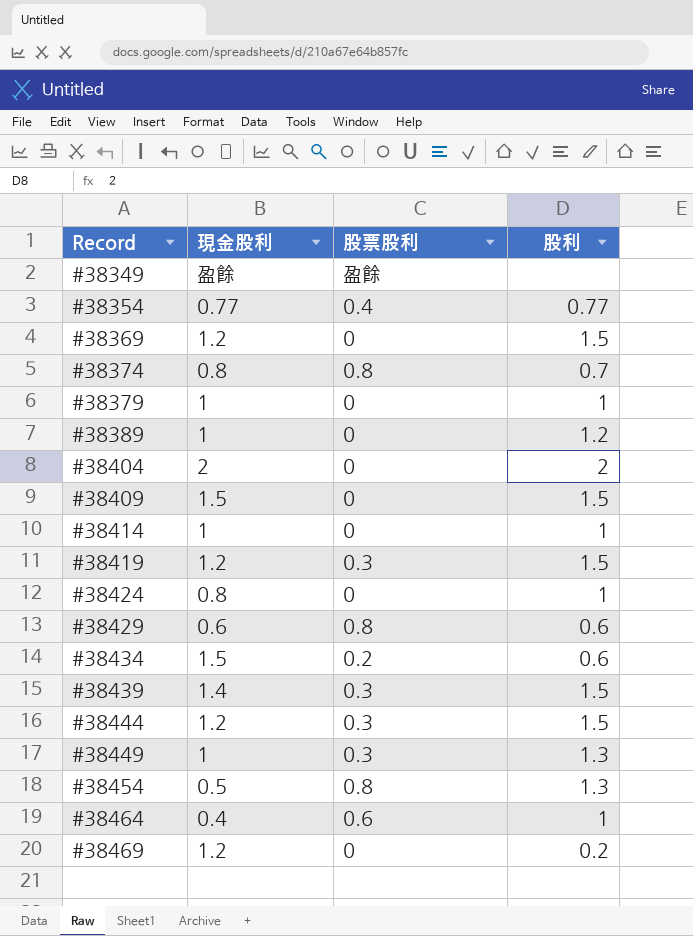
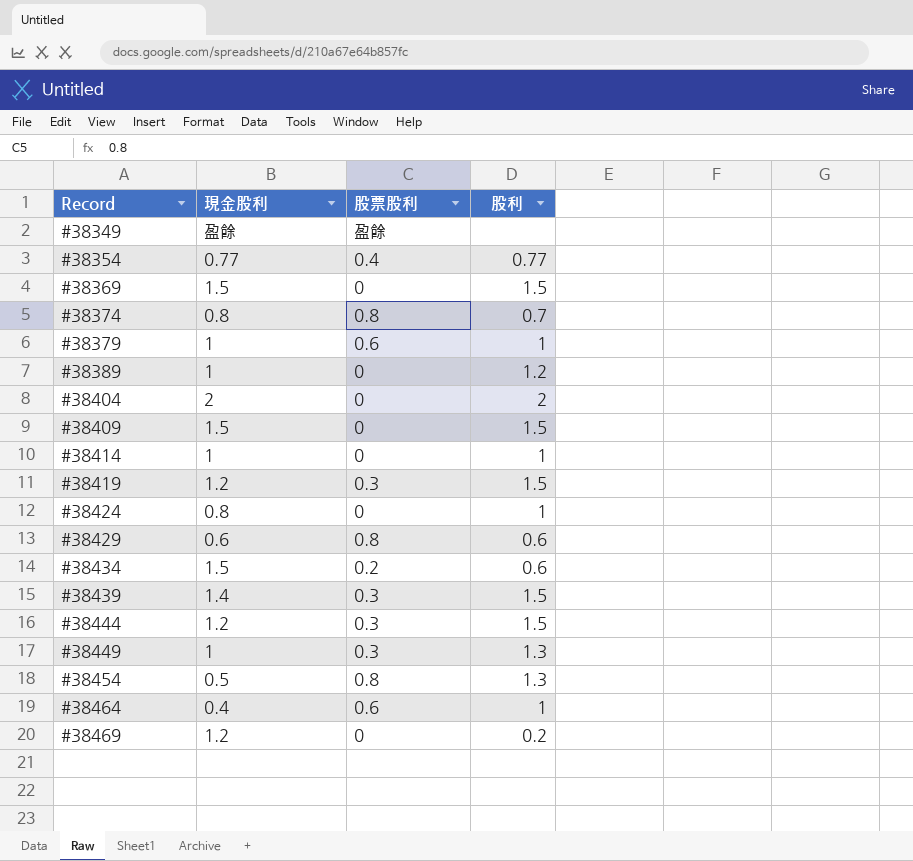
#38369 | 現金股利: 1.2 -> 1.5
#38379 | 股票股利: 0 -> 0.6

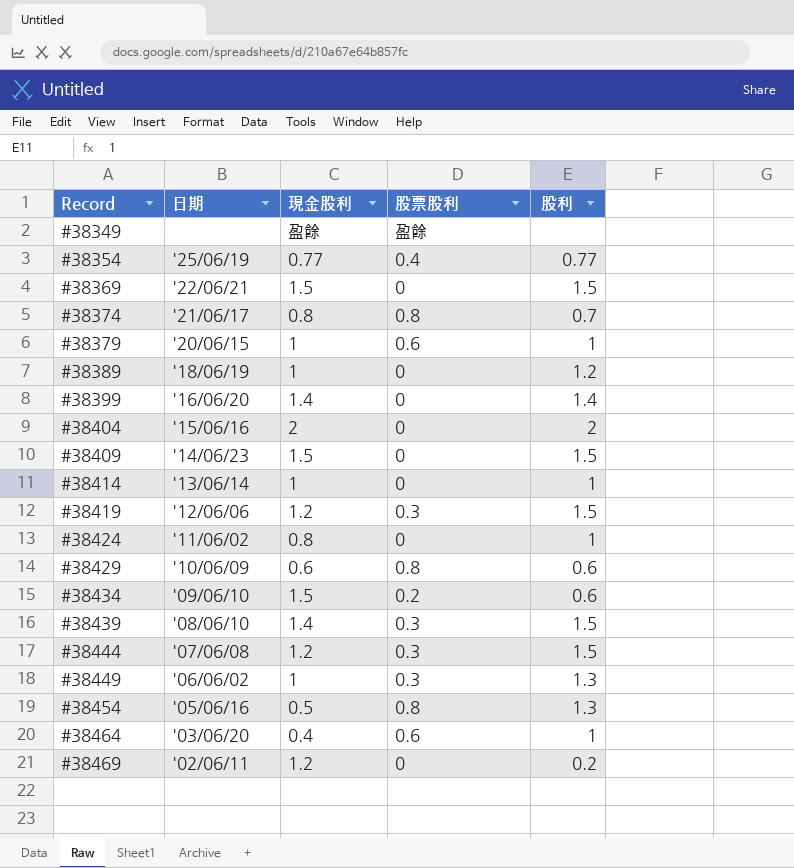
column 日期 | position: none -> 2
row #38399: none -> '16/06/20 | 1.4 | 0 | 1.4

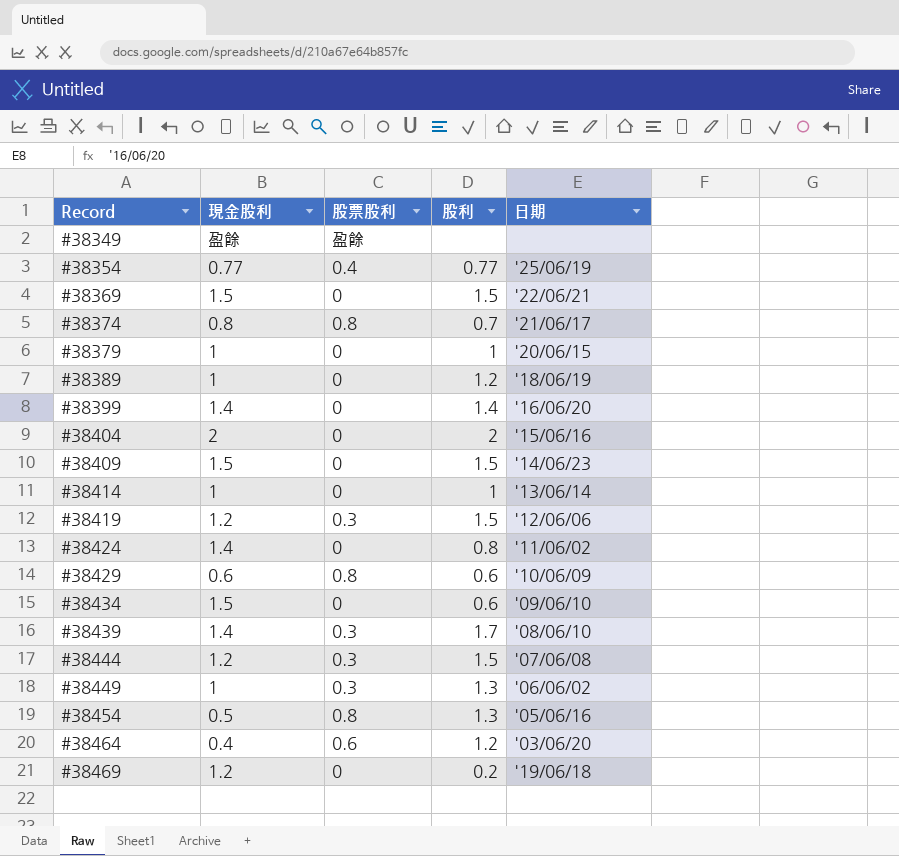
column 日期 | position: 2 -> 5
#38379 | 股票股利: 0.6 -> 0
#38424 | 現金股利: 0.8 -> 1.4
#38424 | 股利: 1 -> 0.8
#38434 | 股票股利: 0.2 -> 0
#38439 | 股利: 1.5 -> 1.7
#38464 | 股利: 1 -> 1.2
#38469 | 日期: '02/06/11 -> '19/06/18

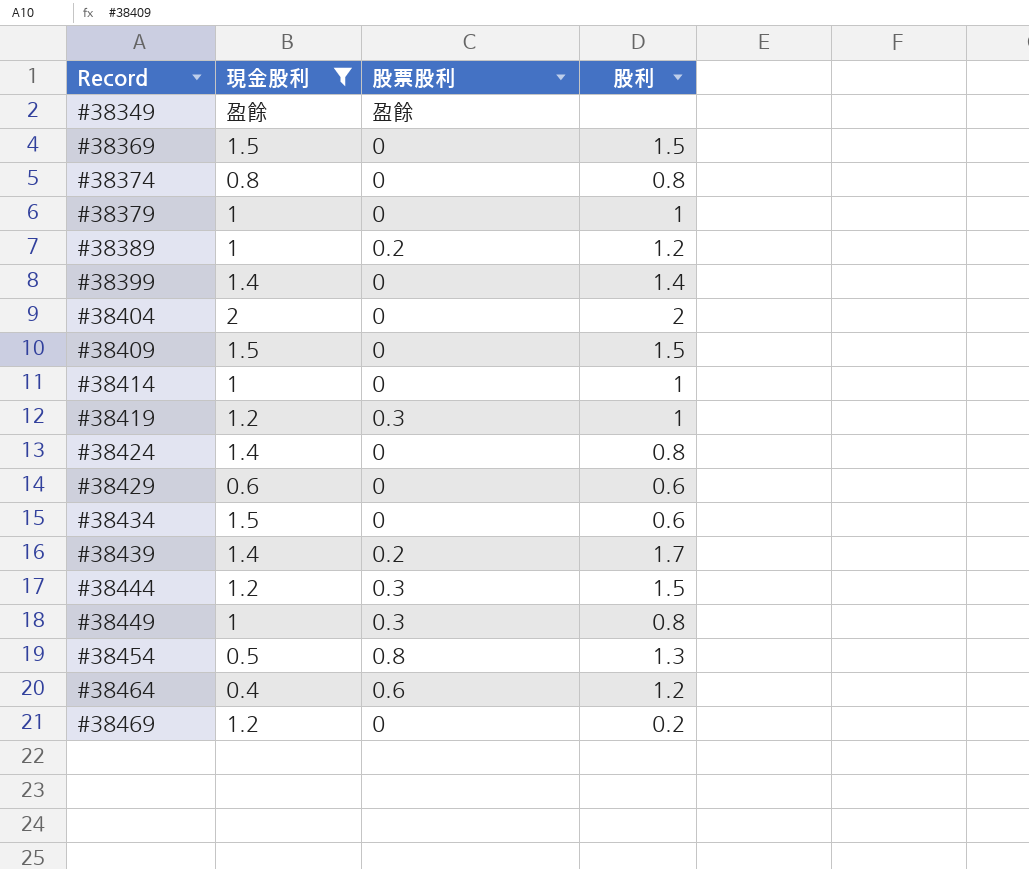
filter: none -> 現金股利 != 0.77
column 日期 | position: 5 -> none
#38374 | 股票股利: 0.8 -> 0
#38374 | 股利: 0.7 -> 0.8
#38389 | 股票股利: 0 -> 0.2
#38419 | 股利: 1.5 -> 1
#38429 | 股票股利: 0.8 -> 0
#38439 | 股票股利: 0.3 -> 0.2
#38449 | 股利: 1.3 -> 0.8

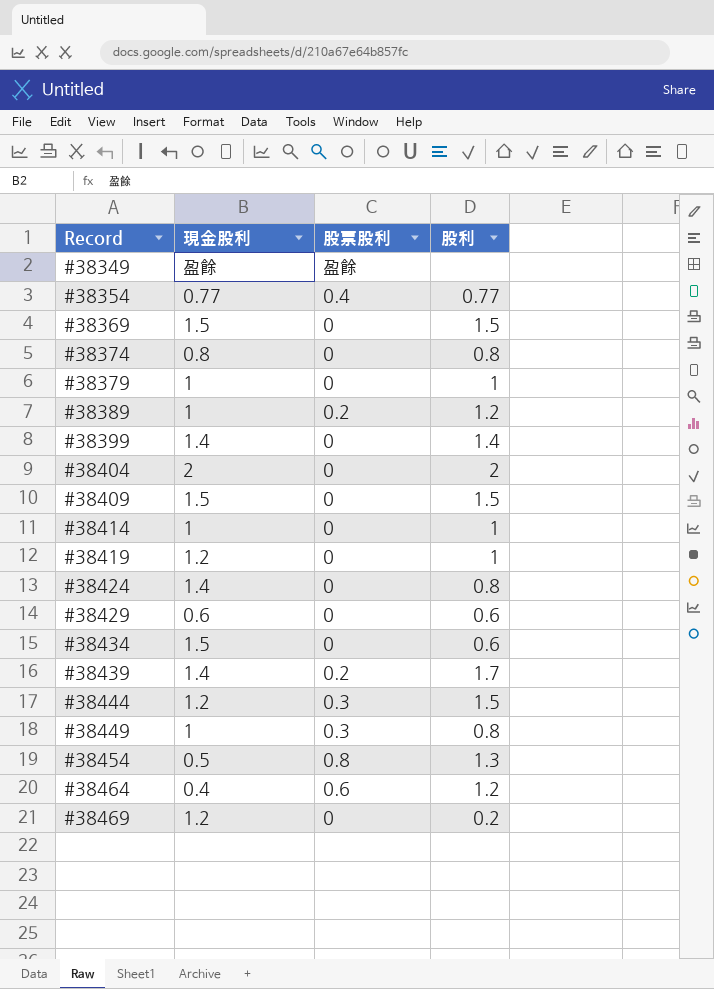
filter: 現金股利 != 0.77 -> none
#38419 | 股票股利: 0.3 -> 0

